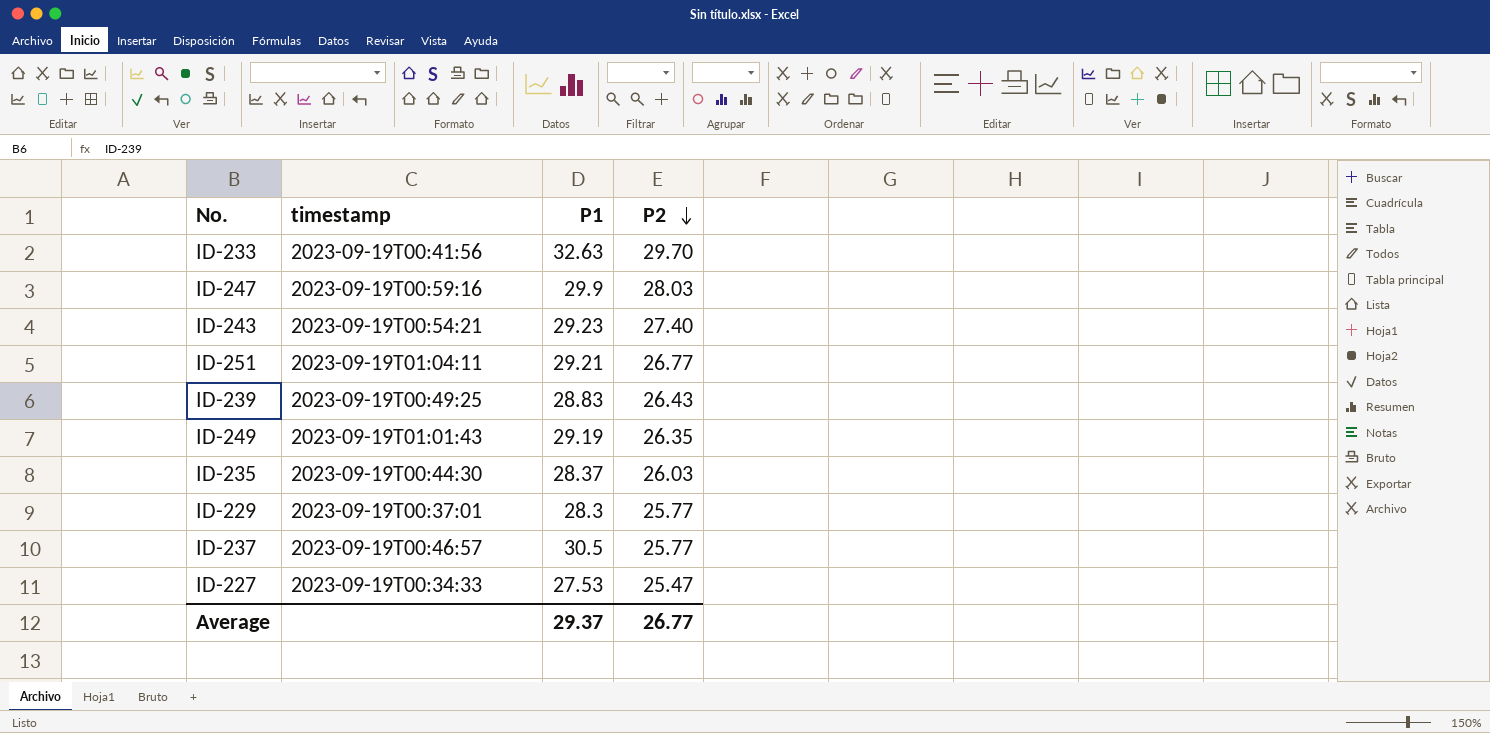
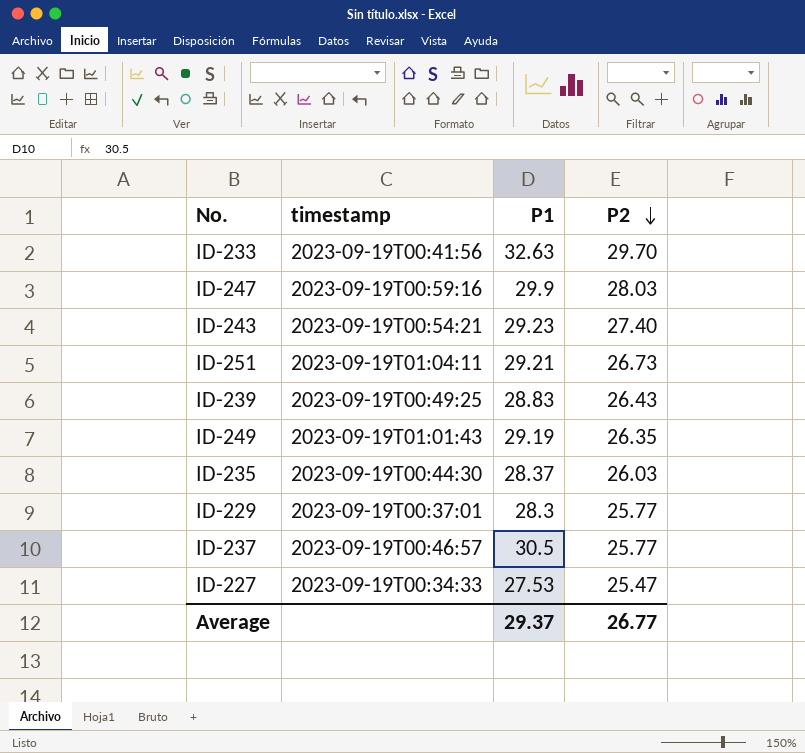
ID-251 | P2: 26.77 -> 26.73

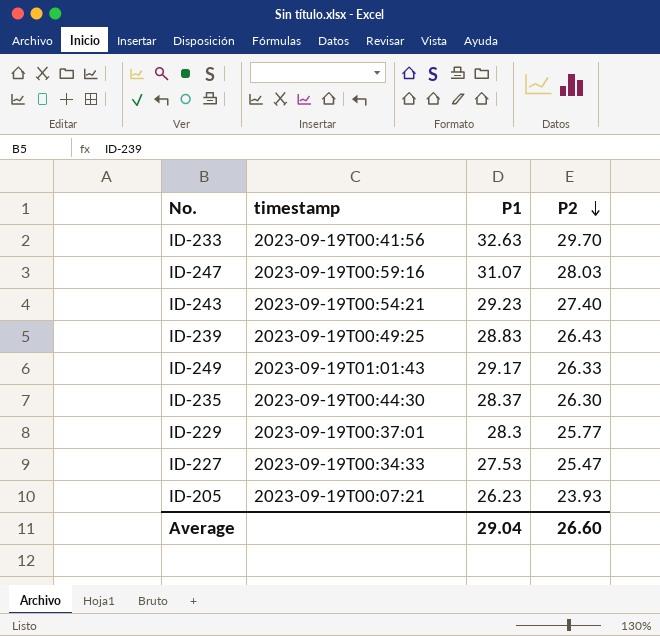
row ID-251: 2023-09-19T01:04:11 | 29.21 | 26.73 -> none
row ID-237: 2023-09-19T00:46:57 | 30.5 | 25.77 -> none
ID-247 | P1: 29.9 -> 31.07
ID-249 | P1: 29.19 -> 29.17
ID-249 | P2: 26.35 -> 26.33
ID-235 | P2: 26.03 -> 26.30
row ID-205: none -> 2023-09-19T00:07:21 | 26.23 | 23.93
Average | P1: 29.37 -> 29.04
Average | P2: 26.77 -> 26.60

